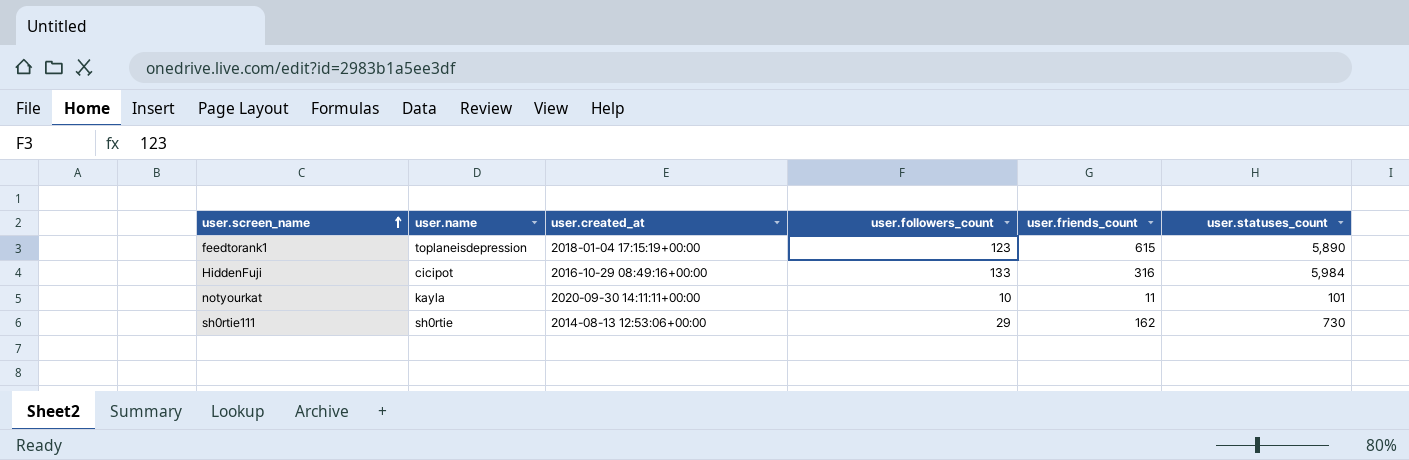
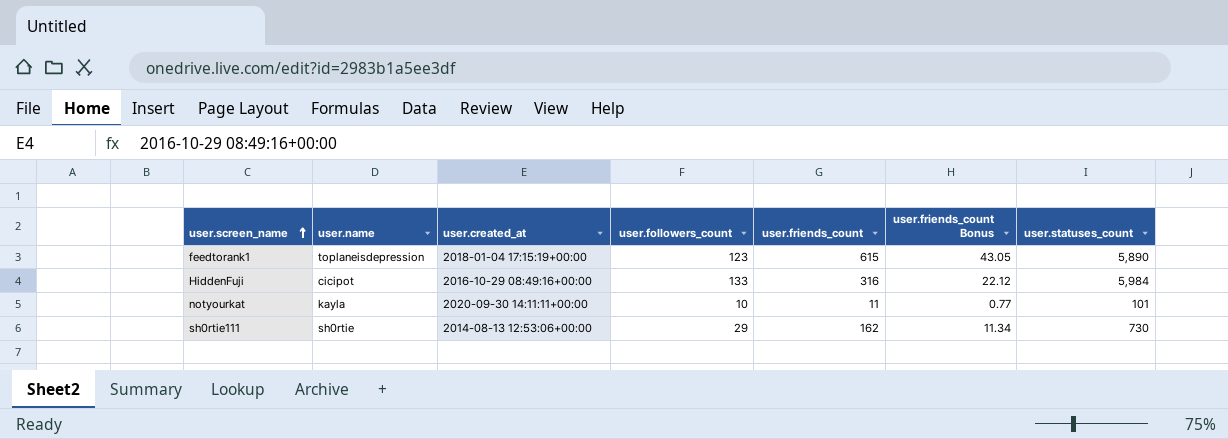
column user.friends_count Bonus | formula: none -> [user.friends_count] * 0.07

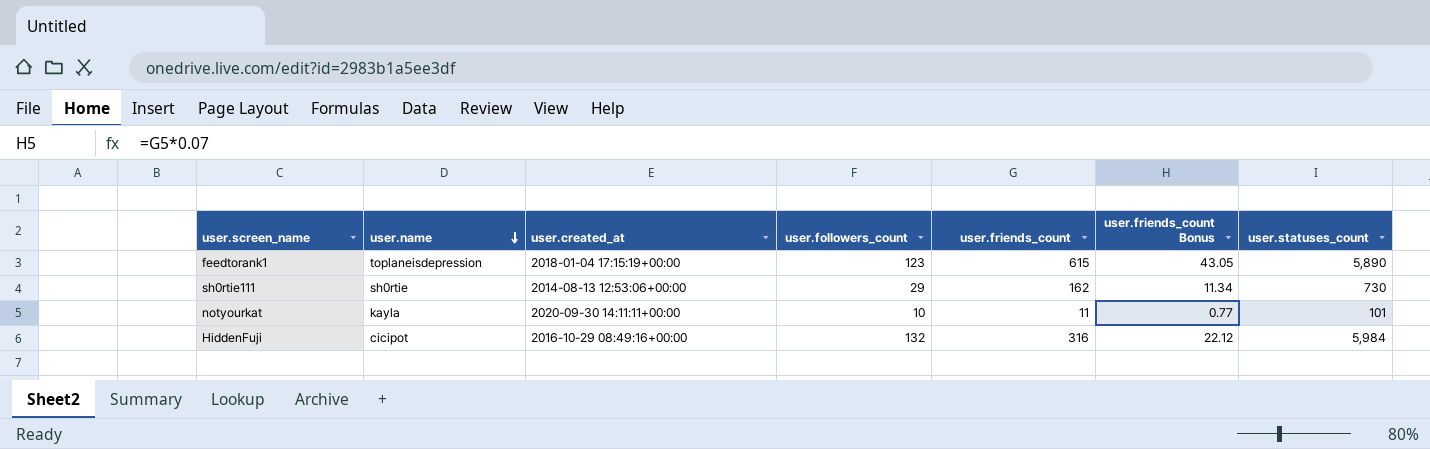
row order: user.screen_name ascending -> user.name descending
HiddenFuji | user.followers_count: 133 -> 132

